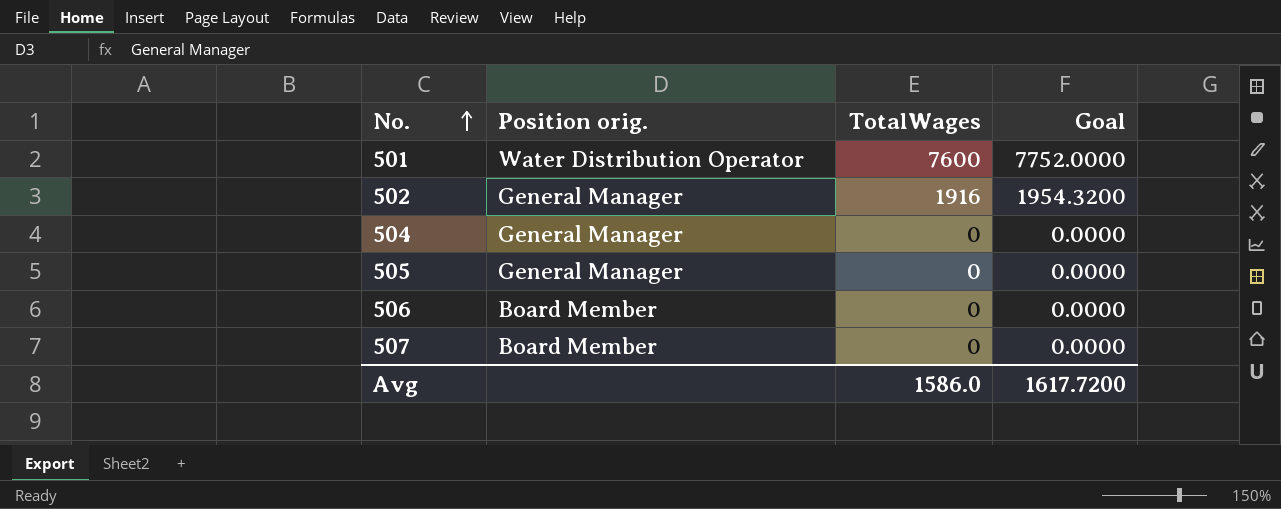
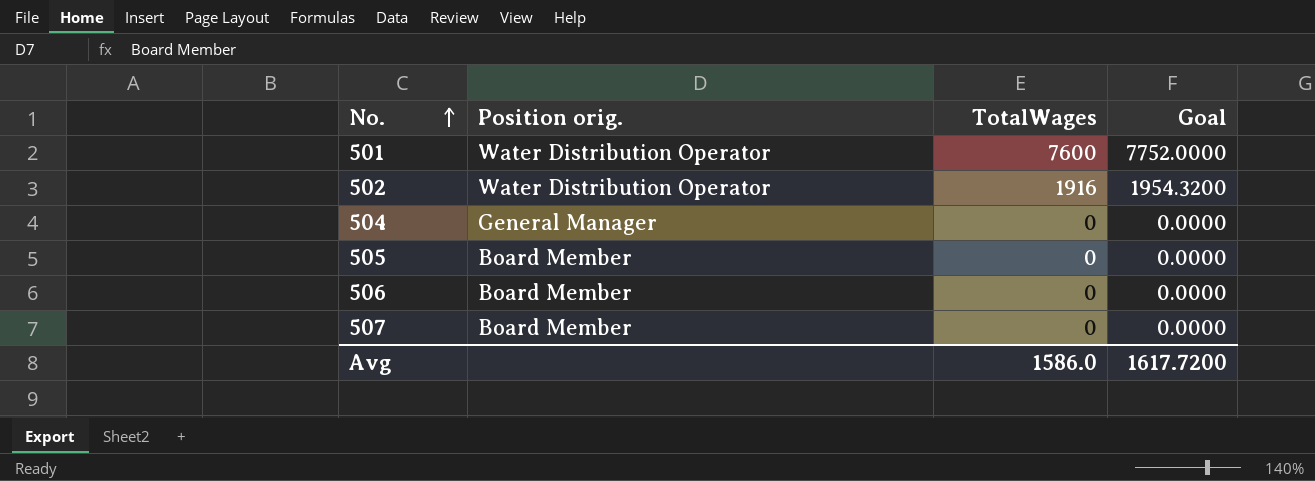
502 | Position orig.: General Manager -> Water Distribution Operator
505 | Position orig.: General Manager -> Board Member

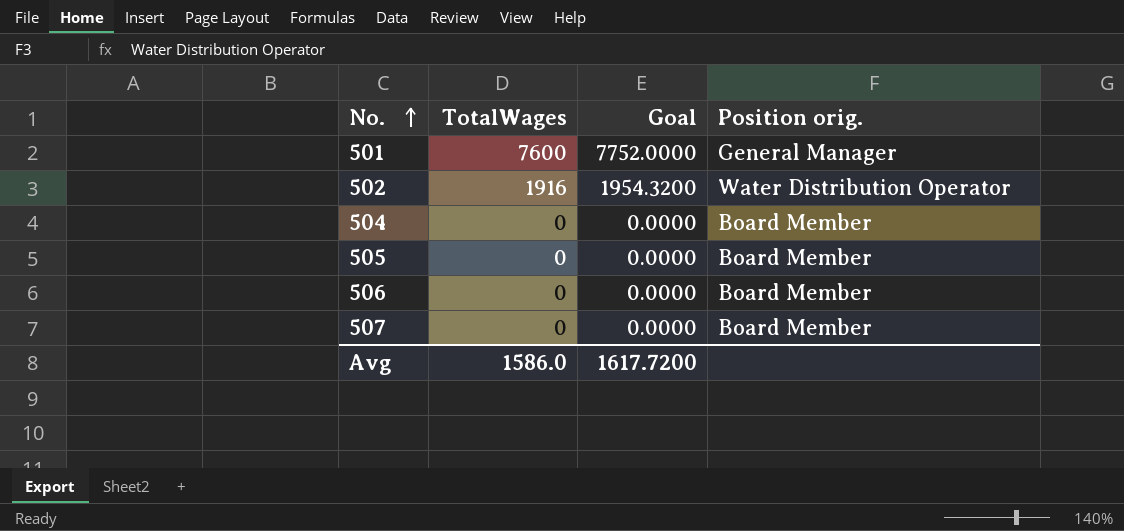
column Position orig. | position: 2 -> 4
501 | Position orig.: Water Distribution Operator -> General Manager
504 | Position orig.: General Manager -> Board Member

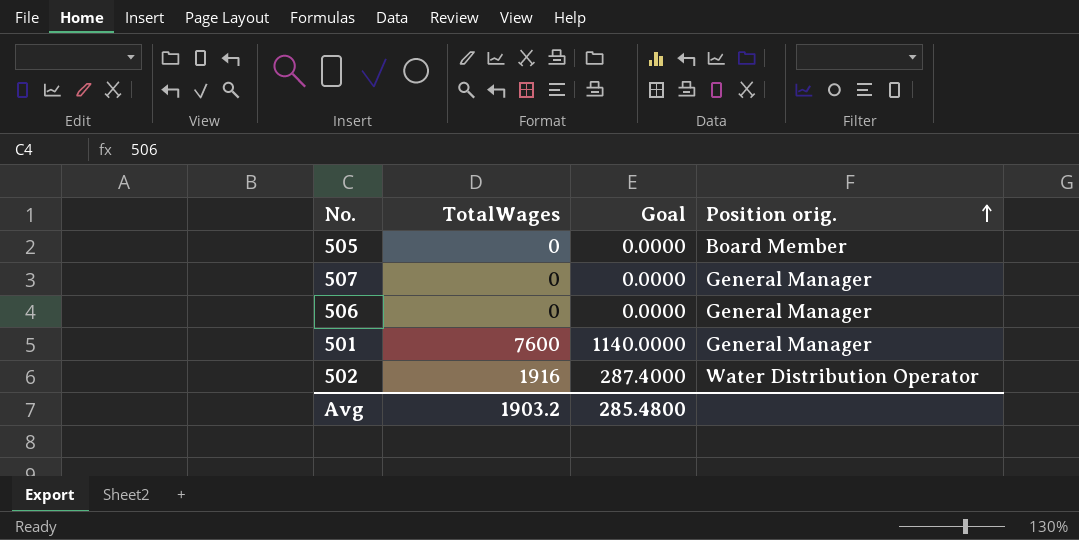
row order: No. ascending -> Position orig. ascending
column Goal | formula: [TotalWages] * 1.02 -> [TotalWages] * 0.15
row 504: 0 | 0.0000 | Board Member -> none
507 | Position orig.: Board Member -> General Manager
506 | Position orig.: Board Member -> General Manager
Avg | TotalWages: 1586.0 -> 1903.2
Avg | Goal: 1617.7200 -> 285.4800

